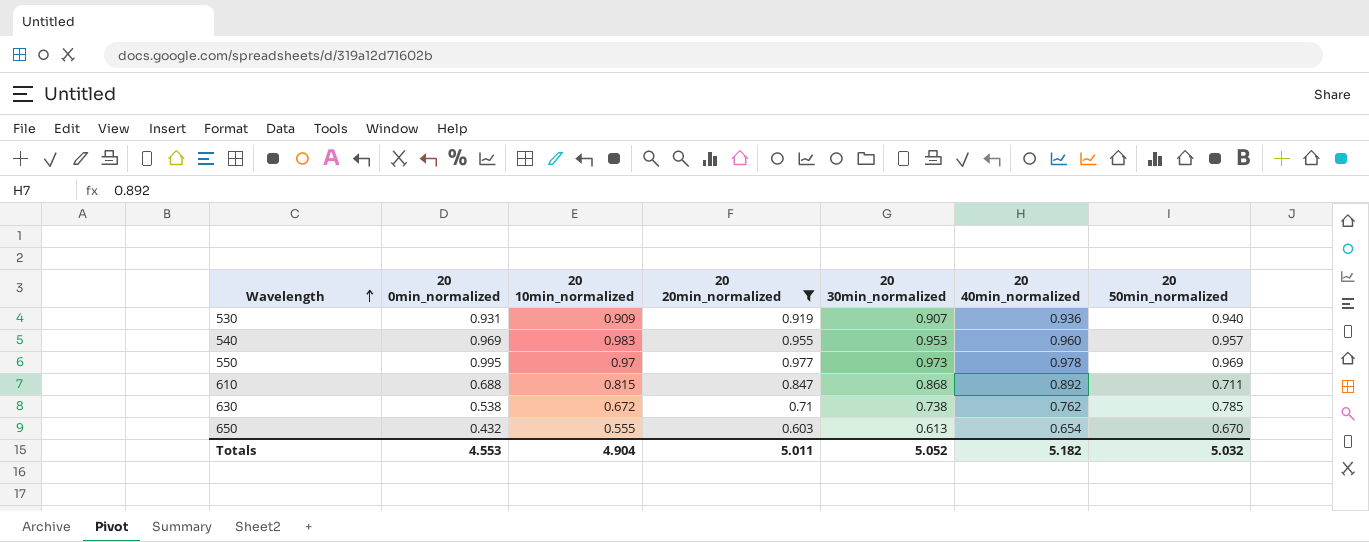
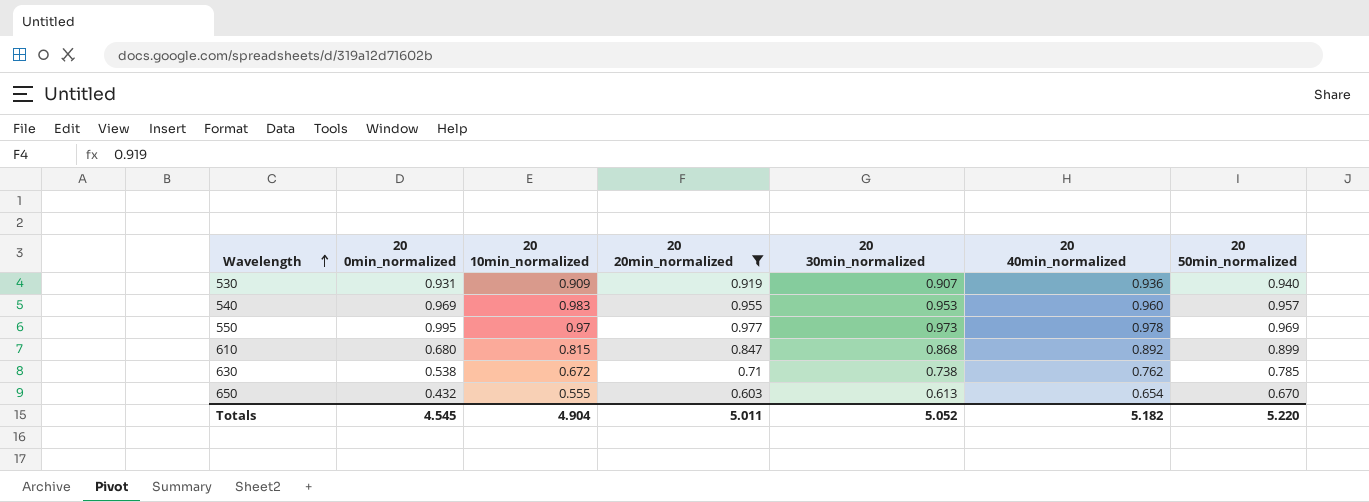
610 | 20 0min_normalized: 0.688 -> 0.680
610 | 20 50min_normalized: 0.711 -> 0.899
Totals | 20 0min_normalized: 4.553 -> 4.545
Totals | 20 50min_normalized: 5.032 -> 5.220

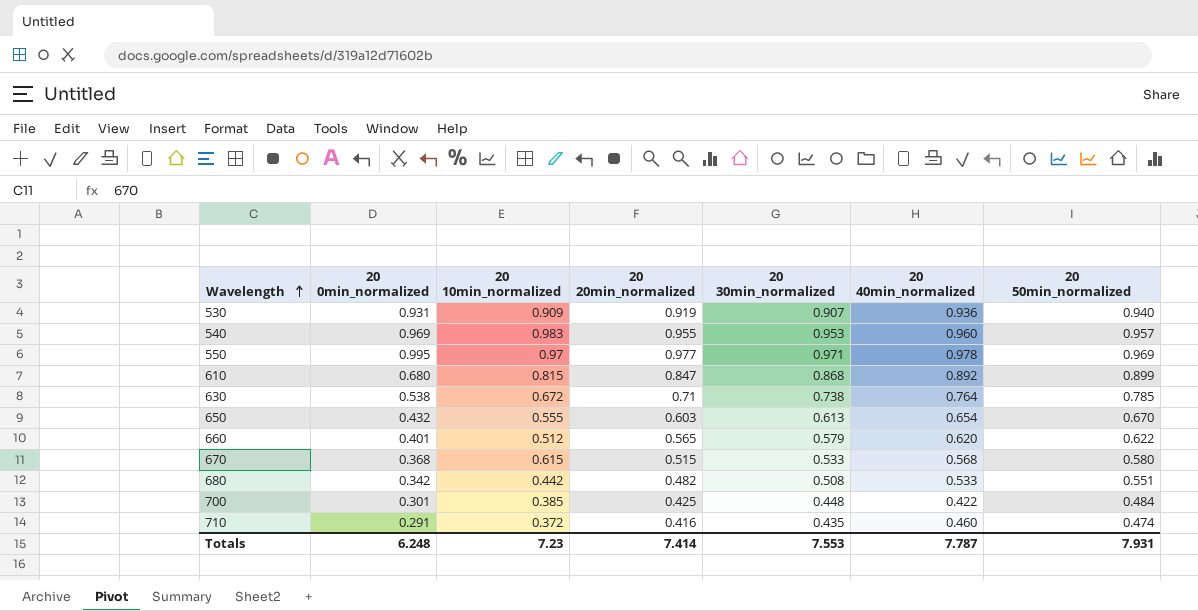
filter: 20 20min_normalized >= 0.603 -> none
550 | 20 30min_normalized: 0.973 -> 0.971
630 | 20 40min_normalized: 0.762 -> 0.764
Totals | 20 0min_normalized: 4.545 -> 6.248
Totals | 20 10min_normalized: 4.904 -> 7.23
Totals | 20 20min_normalized: 5.011 -> 7.414
Totals | 20 30min_normalized: 5.052 -> 7.553
Totals | 20 40min_normalized: 5.182 -> 7.787
Totals | 20 50min_normalized: 5.220 -> 7.931

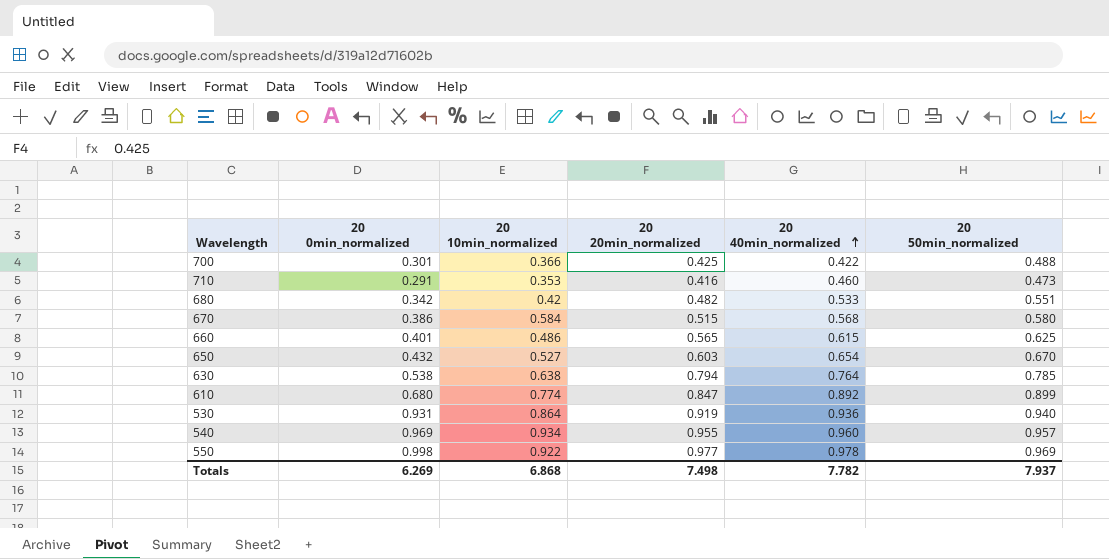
row order: Wavelength ascending -> 20 40min_normalized ascending
column 20 30min_normalized | position: 5 -> none
700 | 20 10min_normalized: 0.385 -> 0.366
700 | 20 50min_normalized: 0.484 -> 0.488
710 | 20 10min_normalized: 0.372 -> 0.353
710 | 20 50min_normalized: 0.474 -> 0.473
680 | 20 10min_normalized: 0.442 -> 0.42
670 | 20 0min_normalized: 0.368 -> 0.386
670 | 20 10min_normalized: 0.615 -> 0.584
660 | 20 10min_normalized: 0.512 -> 0.486
660 | 20 40min_normalized: 0.620 -> 0.615
660 | 20 50min_normalized: 0.622 -> 0.625
650 | 20 10min_normalized: 0.555 -> 0.527
630 | 20 10min_normalized: 0.672 -> 0.638
630 | 20 20min_normalized: 0.71 -> 0.794
610 | 20 10min_normalized: 0.815 -> 0.774
530 | 20 10min_normalized: 0.909 -> 0.864
540 | 20 10min_normalized: 0.983 -> 0.934
550 | 20 0min_normalized: 0.995 -> 0.998
550 | 20 10min_normalized: 0.97 -> 0.922
Totals | 20 0min_normalized: 6.248 -> 6.269
Totals | 20 10min_normalized: 7.23 -> 6.868
Totals | 20 20min_normalized: 7.414 -> 7.498
Totals | 20 40min_normalized: 7.787 -> 7.782
Totals | 20 50min_normalized: 7.931 -> 7.937

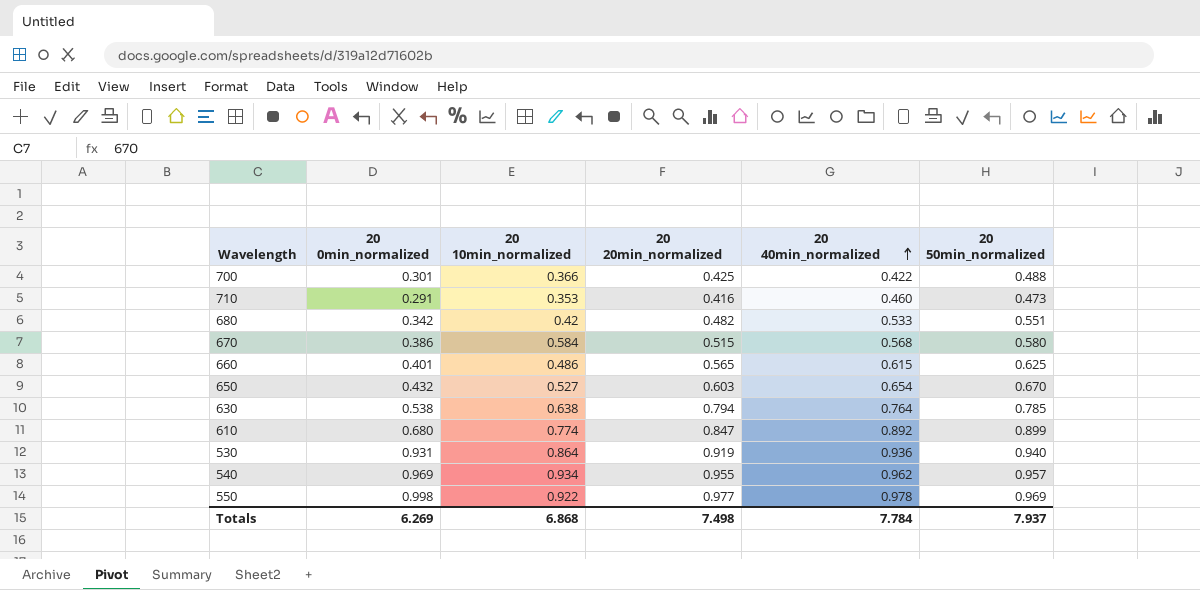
540 | 20 40min_normalized: 0.960 -> 0.962
Totals | 20 40min_normalized: 7.782 -> 7.784

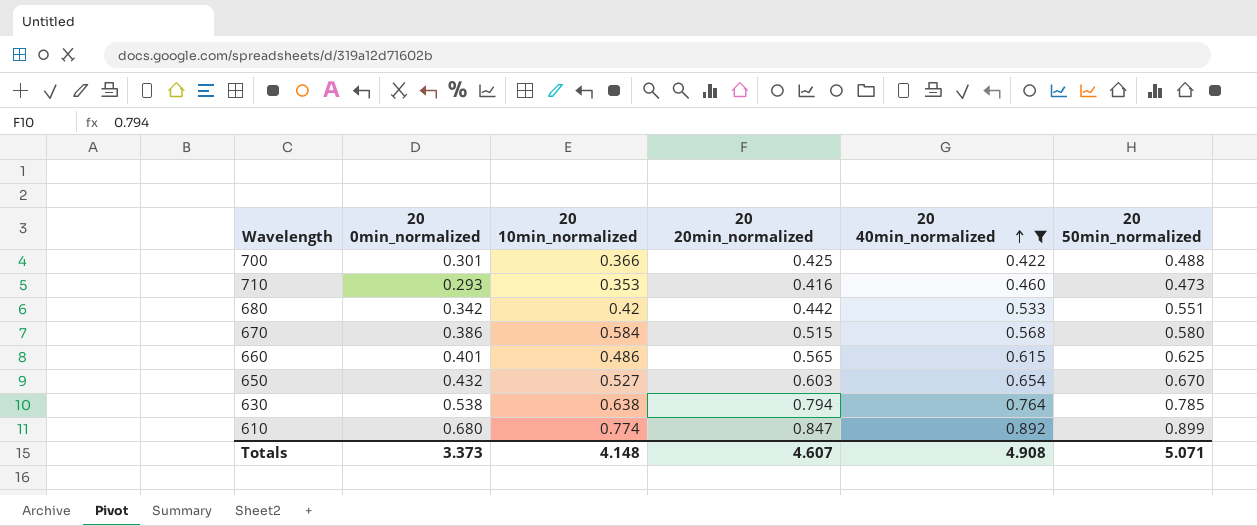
filter: none -> 20 40min_normalized <= 0.892
710 | 20 0min_normalized: 0.291 -> 0.293
680 | 20 20min_normalized: 0.482 -> 0.442
Totals | 20 0min_normalized: 6.269 -> 3.373
Totals | 20 10min_normalized: 6.868 -> 4.148
Totals | 20 20min_normalized: 7.498 -> 4.607
Totals | 20 40min_normalized: 7.784 -> 4.908
Totals | 20 50min_normalized: 7.937 -> 5.071

